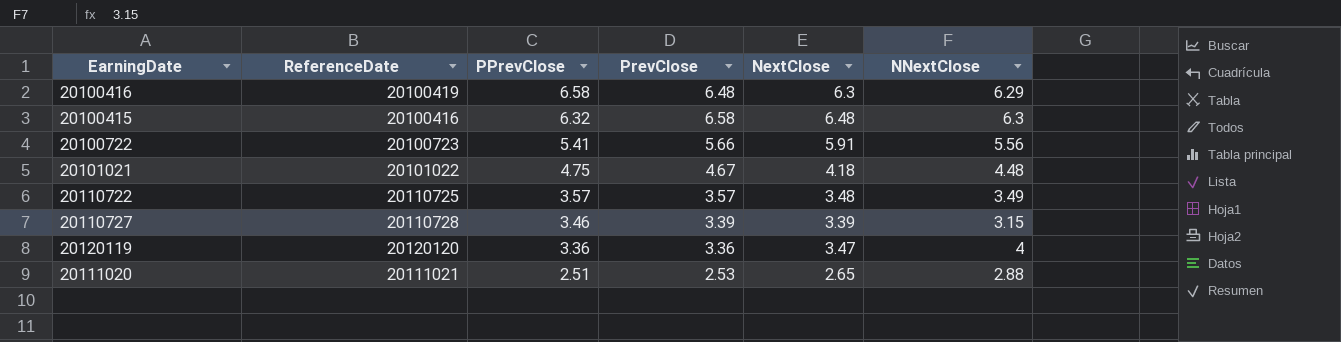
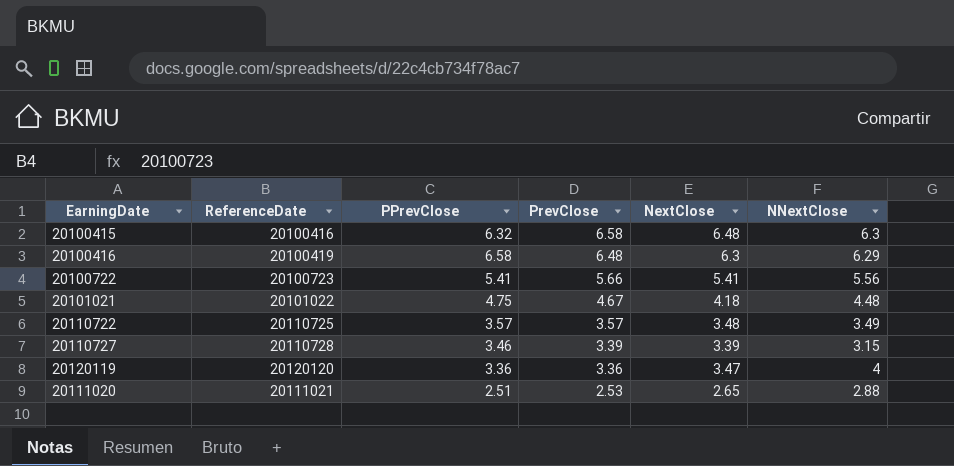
row order: PPrevClose descending -> PrevClose descending
20100722 | NextClose: 5.91 -> 5.41

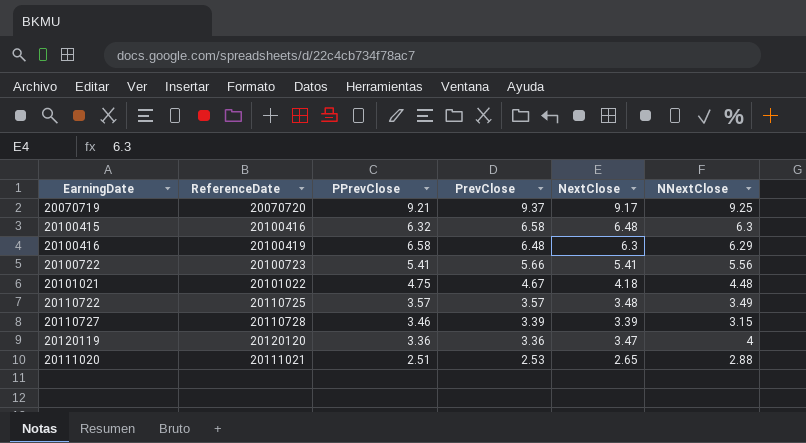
row 20070719: none -> 20070720 | 9.21 | 9.37 | 9.17 | 9.25

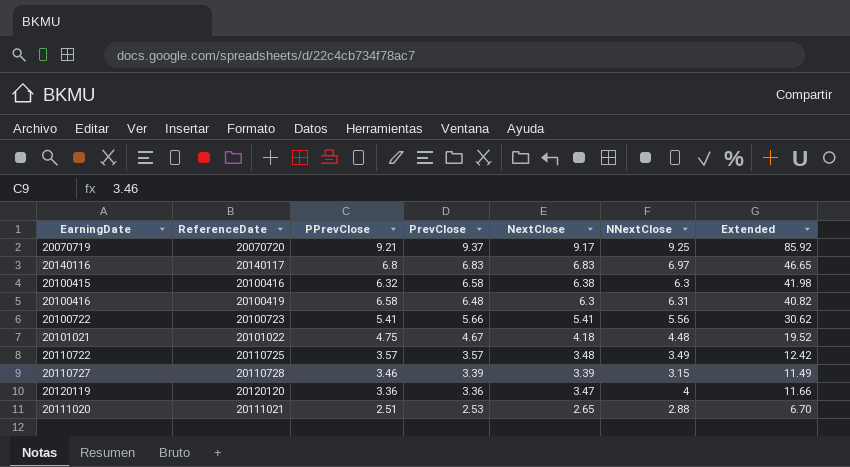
column Extended | formula: none -> [PrevClose] * [NextClose]
row 20140116: none -> 20140117 | 6.8 | 6.83 | 6.83 | 6.97 | 46.65
20100415 | NextClose: 6.48 -> 6.38
20100416 | NNextClose: 6.29 -> 6.31

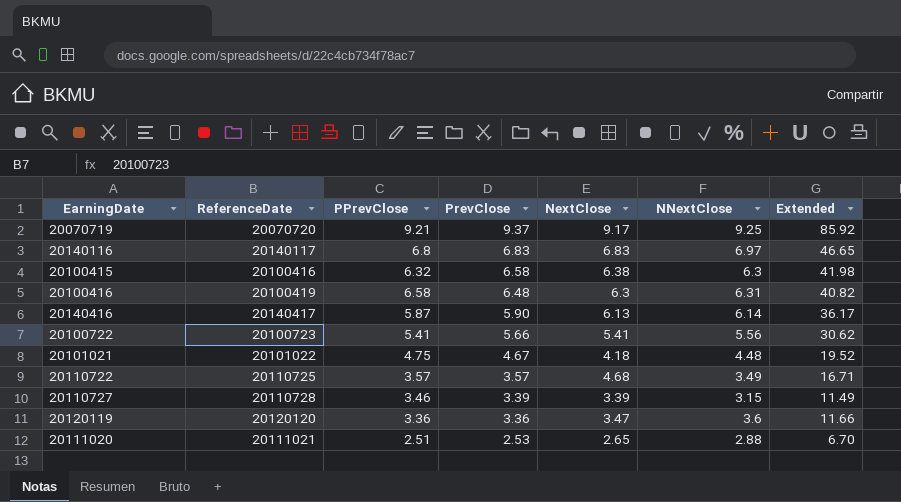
row 20140416: none -> 20140417 | 5.87 | 5.90 | 6.13 | 6.14 | 36.17
20110722 | NextClose: 3.48 -> 4.68
20110722 | Extended: 12.42 -> 16.71
20120119 | NNextClose: 4 -> 3.6

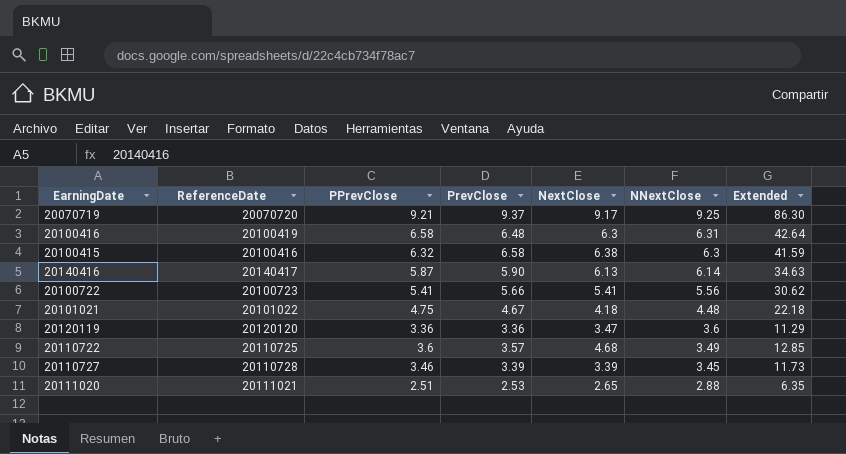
row order: PrevClose descending -> NNextClose descending
column Extended | formula: [PrevClose] * [NextClose] -> [PPrevClose] * [PrevClose]
row 20140116: 20140117 | 6.8 | 6.83 | 6.83 | 6.97 | 46.65 -> none
20110722 | PPrevClose: 3.57 -> 3.6
20110727 | NNextClose: 3.15 -> 3.45

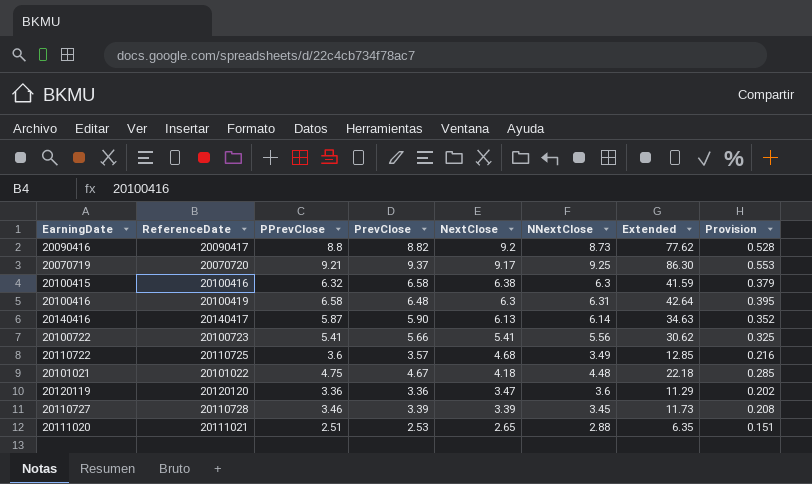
row order: NNextClose descending -> NextClose descending
column Provision | formula: none -> [PPrevClose] * 0.06
row 20090416: none -> 20090417 | 8.8 | 8.82 | 9.2 | 8.73 | 77.62 | 0.528

